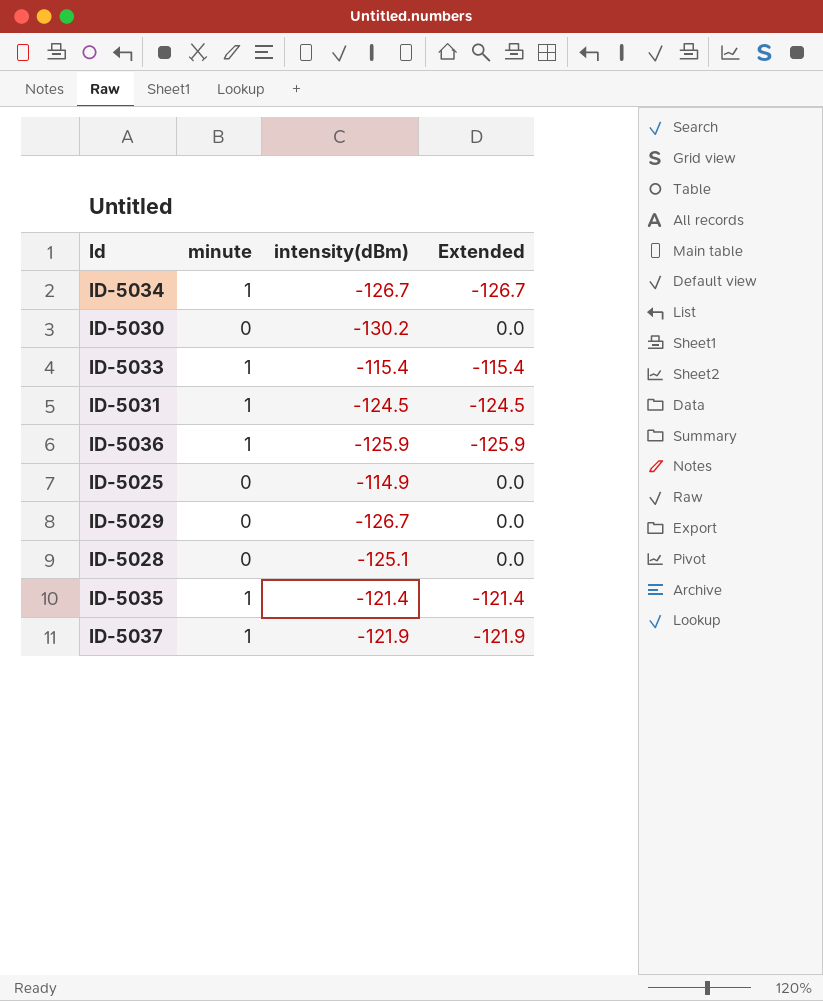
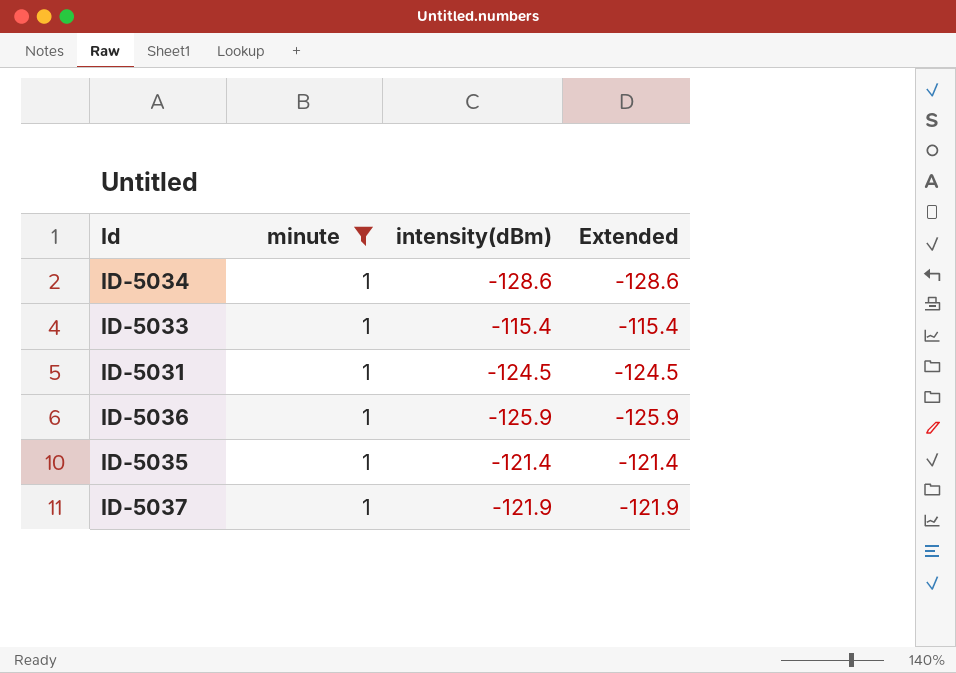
filter: none -> minute = 1
ID-5034 | intensity(dBm): -126.7 -> -128.6
ID-5034 | Extended: -126.7 -> -128.6

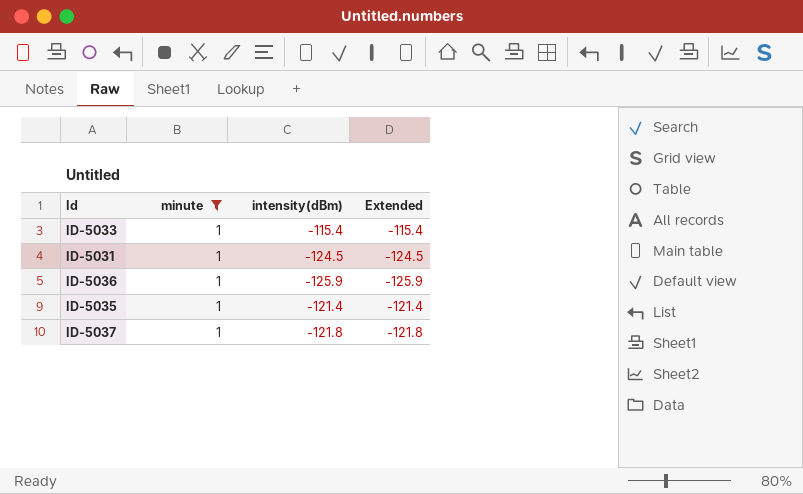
row ID-5034: 1 | -128.6 | -128.6 -> none
ID-5037 | intensity(dBm): -121.9 -> -121.8
ID-5037 | Extended: -121.9 -> -121.8

